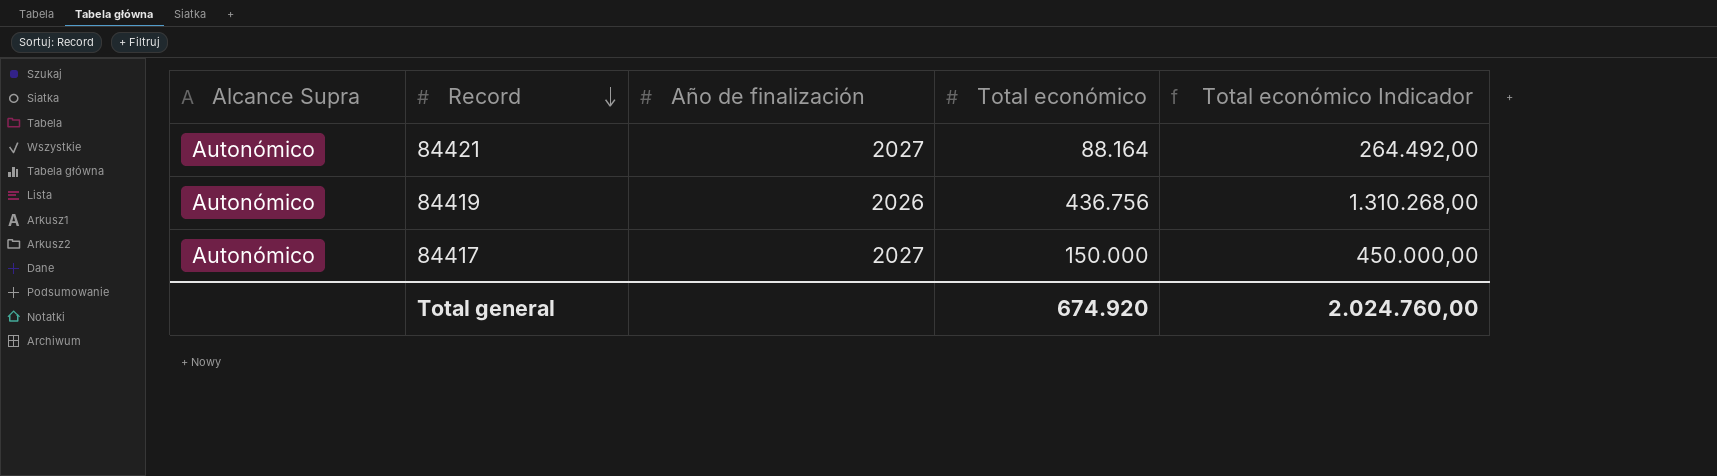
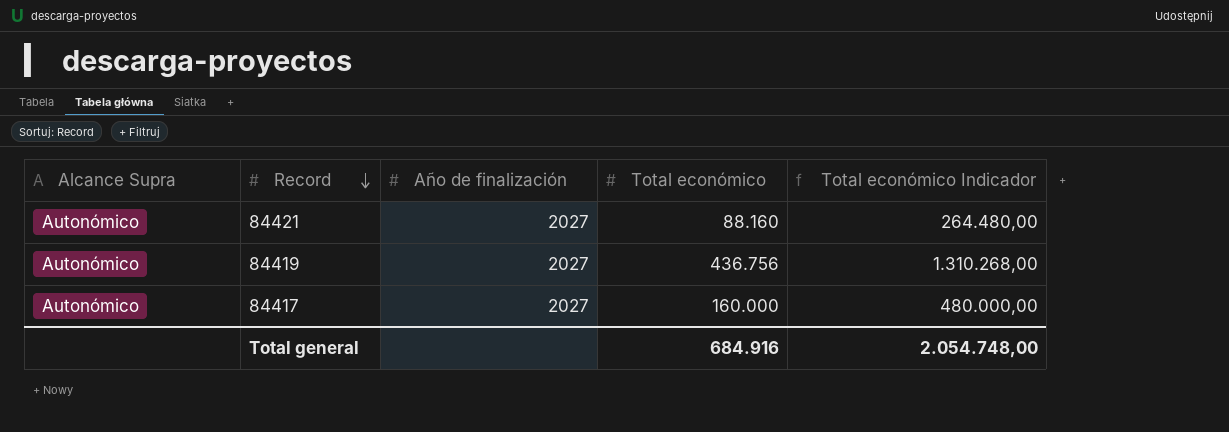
84421 | Total económico: 88.164 -> 88.160
84421 | Total económico Indicador: 264.492,00 -> 264.480,00
84419 | Año de finalización: 2026 -> 2027
84417 | Total económico: 150.000 -> 160.000
84417 | Total económico Indicador: 450.000,00 -> 480.000,00
Total general | Total económico: 674.920 -> 684.916
Total general | Total económico Indicador: 2.024.760,00 -> 2.054.748,00

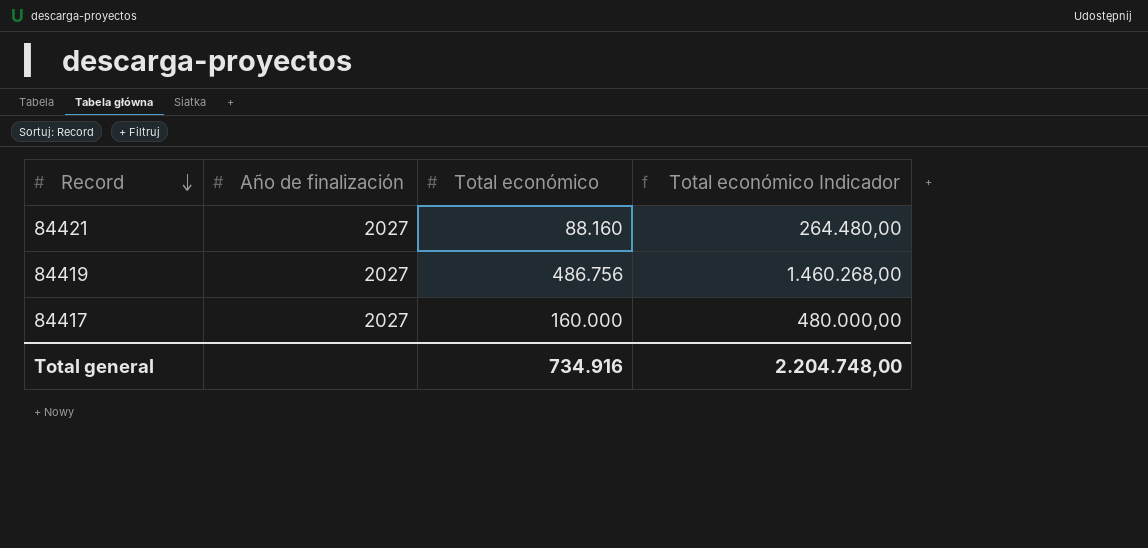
column Alcance Supra | position: 1 -> none
84419 | Total económico: 436.756 -> 486.756
84419 | Total económico Indicador: 1.310.268,00 -> 1.460.268,00
Total general | Total económico: 684.916 -> 734.916
Total general | Total económico Indicador: 2.054.748,00 -> 2.204.748,00

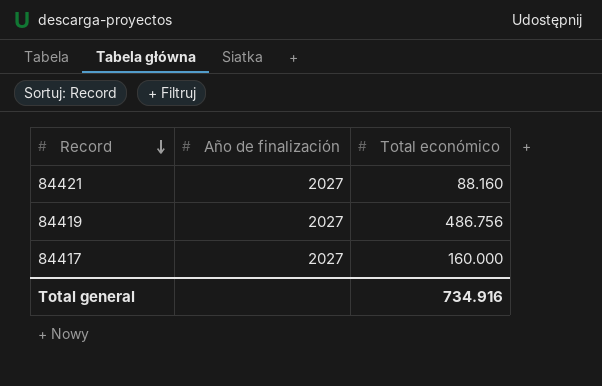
column Total económico Indicador | formula: [Total económico] * 3 -> none

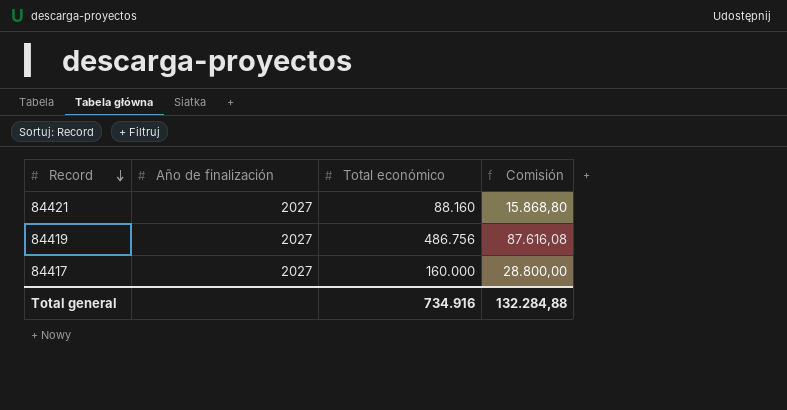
column Comisión | formula: none -> [Total económico] * 0,18

